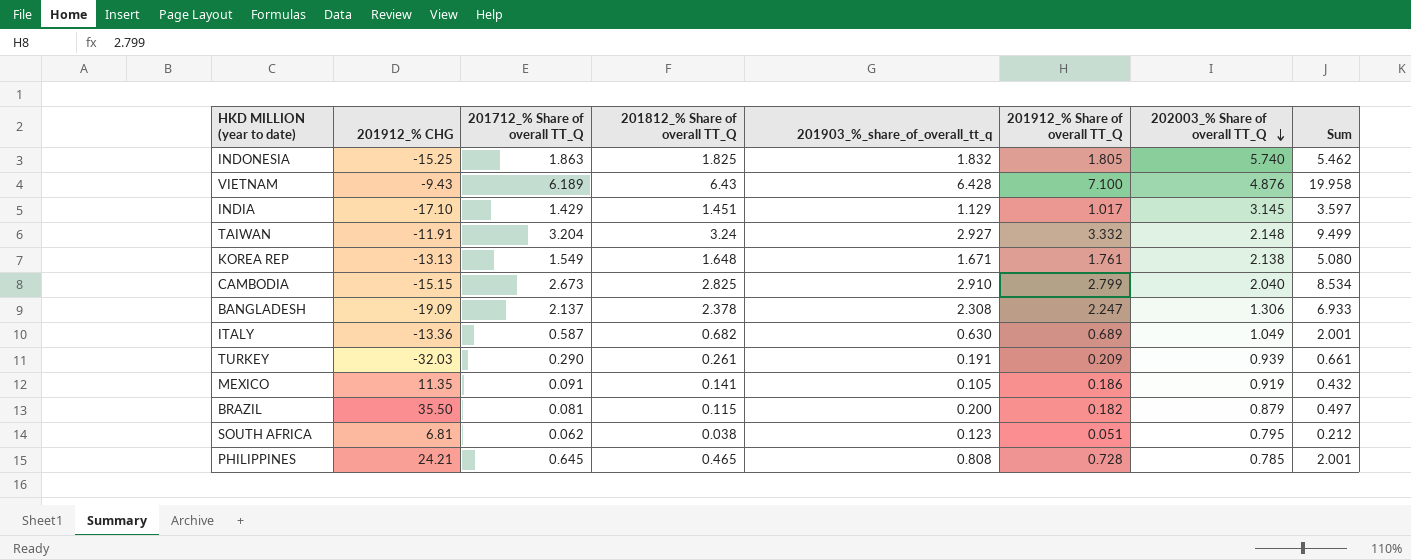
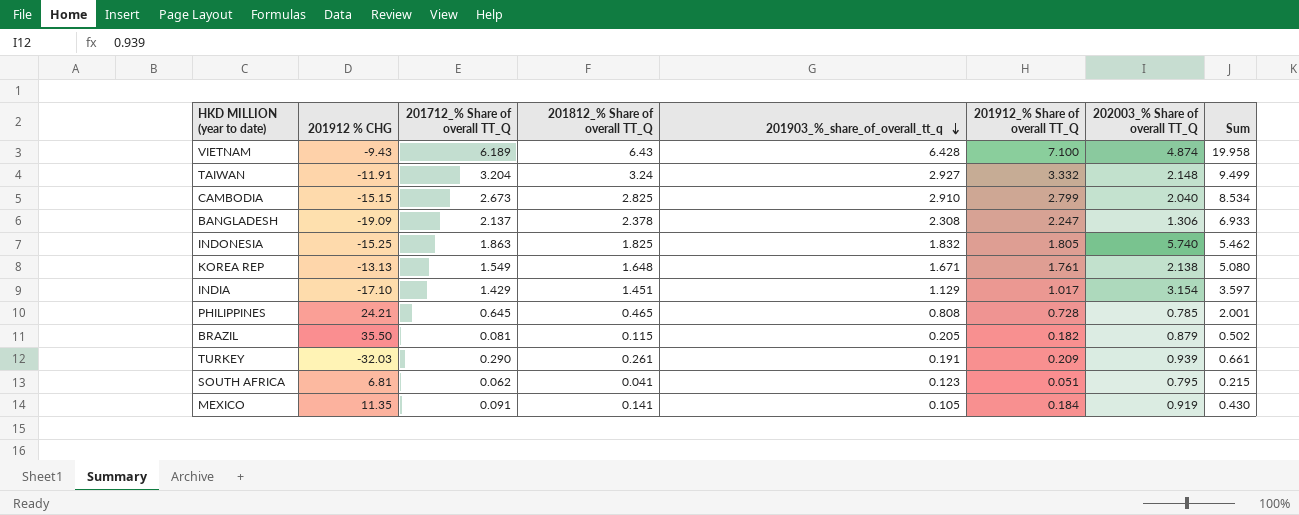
row order: 202003_% Share of overall TT_Q descending -> 201903_%_share_of_overall_tt_q descending
column name: 201912_% CHG -> 201912 % CHG
row ITALY: -13.36 | 0.587 | 0.682 | 0.630 | 0.689 | 1.049 | 2.001 -> none
VIETNAM | 202003_% Share of overall TT_Q: 4.876 -> 4.874
INDIA | 202003_% Share of overall TT_Q: 3.145 -> 3.154
BRAZIL | 201903_%_share_of_overall_tt_q: 0.200 -> 0.205
BRAZIL | Sum: 0.497 -> 0.502
SOUTH AFRICA | 201812_% Share of overall TT_Q: 0.038 -> 0.041
SOUTH AFRICA | Sum: 0.212 -> 0.215
MEXICO | 201912_% Share of overall TT_Q: 0.186 -> 0.184
MEXICO | Sum: 0.432 -> 0.430

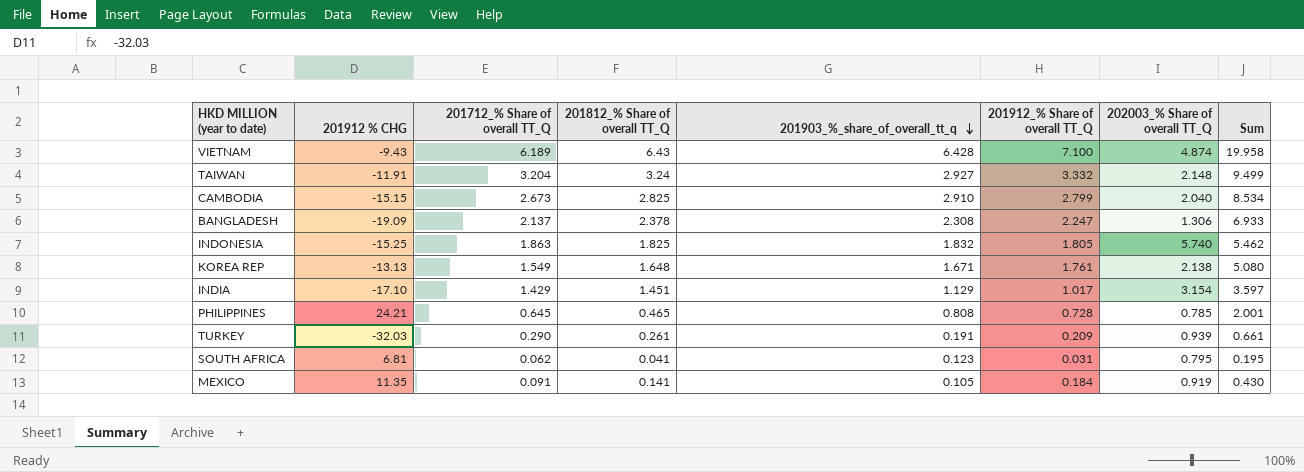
row BRAZIL: 35.50 | 0.081 | 0.115 | 0.205 | 0.182 | 0.879 | 0.502 -> none
SOUTH AFRICA | 201912_% Share of overall TT_Q: 0.051 -> 0.031
SOUTH AFRICA | Sum: 0.215 -> 0.195

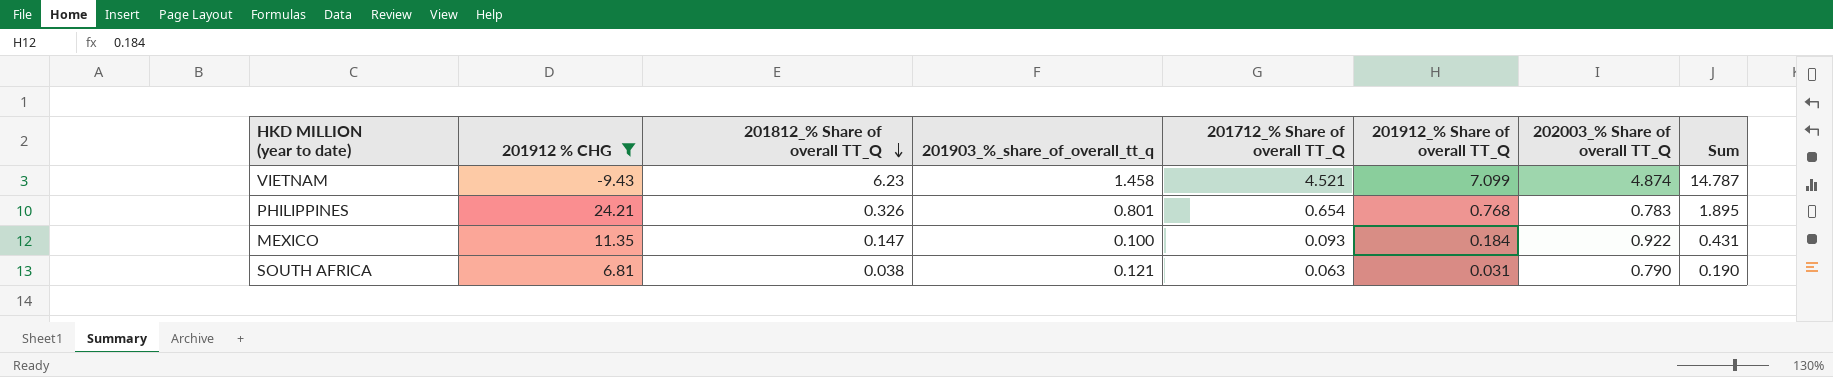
filter: none -> 201912 % CHG >= -9.43
row order: 201903_%_share_of_overall_tt_q descending -> 201812_% Share of overall TT_Q descending
column 201712_% Share of overall TT_Q | position: 3 -> 5
VIETNAM | 201812_% Share of overall TT_Q: 6.43 -> 6.23
VIETNAM | 201903_%_share_of_overall_tt_q: 6.428 -> 1.458
VIETNAM | 201712_% Share of overall TT_Q: 6.189 -> 4.521
VIETNAM | 201912_% Share of overall TT_Q: 7.100 -> 7.099
VIETNAM | Sum: 19.958 -> 14.787
PHILIPPINES | 201812_% Share of overall TT_Q: 0.465 -> 0.326
PHILIPPINES | 201903_%_share_of_overall_tt_q: 0.808 -> 0.801
PHILIPPINES | 201712_% Share of overall TT_Q: 0.645 -> 0.654
PHILIPPINES | 201912_% Share of overall TT_Q: 0.728 -> 0.768
PHILIPPINES | 202003_% Share of overall TT_Q: 0.785 -> 0.783
PHILIPPINES | Sum: 2.001 -> 1.895
MEXICO | 201812_% Share of overall TT_Q: 0.141 -> 0.147
MEXICO | 201903_%_share_of_overall_tt_q: 0.105 -> 0.100
MEXICO | 201712_% Share of overall TT_Q: 0.091 -> 0.093
MEXICO | 202003_% Share of overall TT_Q: 0.919 -> 0.922
MEXICO | Sum: 0.430 -> 0.431
SOUTH AFRICA | 201812_% Share of overall TT_Q: 0.041 -> 0.038
SOUTH AFRICA | 201903_%_share_of_overall_tt_q: 0.123 -> 0.121
SOUTH AFRICA | 201712_% Share of overall TT_Q: 0.062 -> 0.063
SOUTH AFRICA | 202003_% Share of overall TT_Q: 0.795 -> 0.790
SOUTH AFRICA | Sum: 0.195 -> 0.190

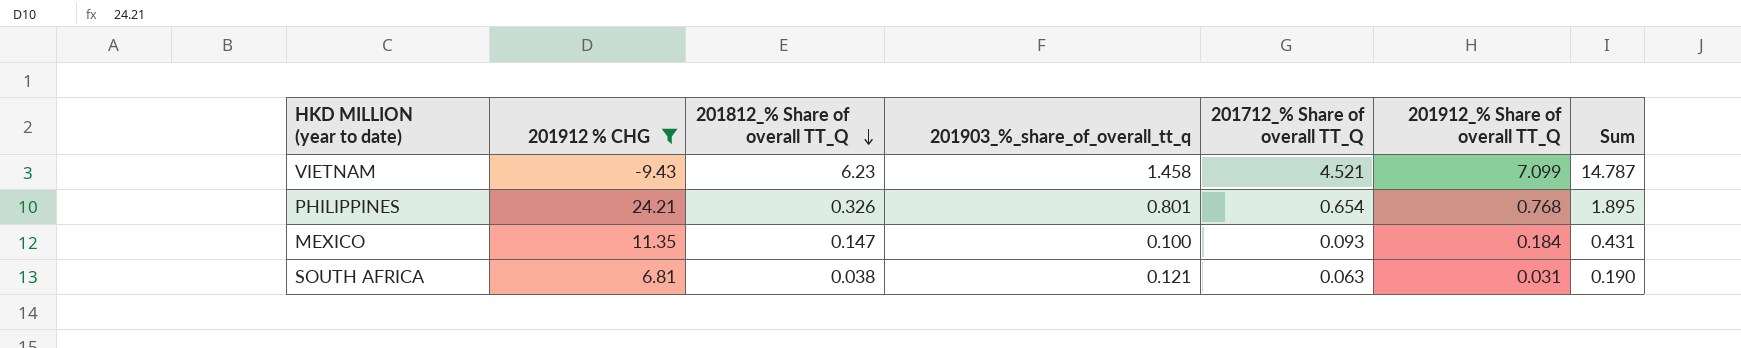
column 202003_% Share of overall TT_Q | position: 7 -> none

